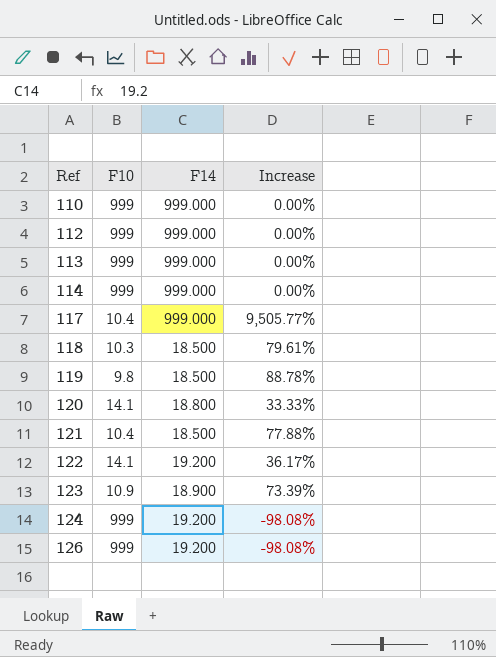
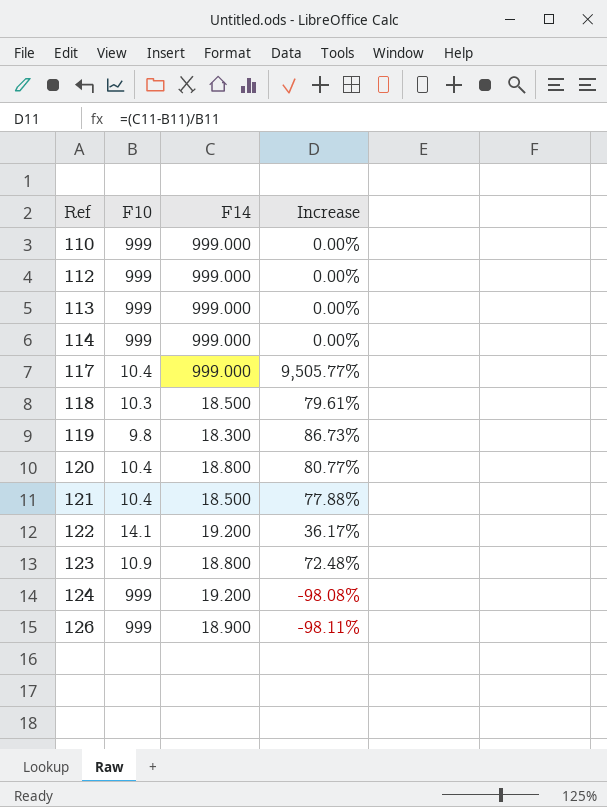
119 | F14: 18.500 -> 18.300
119 | Increase: 88.78% -> 86.73%
120 | F10: 14.1 -> 10.4
120 | Increase: 33.33% -> 80.77%
123 | F14: 18.900 -> 18.800
123 | Increase: 73.39% -> 72.48%
126 | F14: 19.200 -> 18.900
126 | Increase: -98.08% -> -98.11%

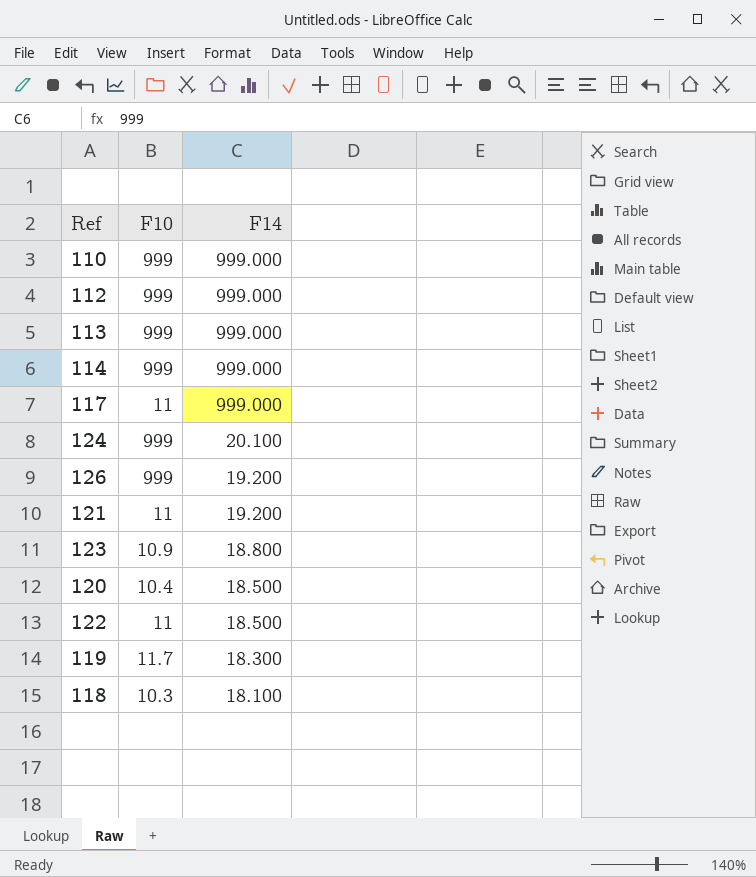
row order: Ref ascending -> F14 descending
column Increase | formula: ([F14] - [F10]) / [F10] -> none
117 | F10: 10.4 -> 11
124 | F14: 19.200 -> 20.100
126 | F14: 18.900 -> 19.200
121 | F10: 10.4 -> 11
121 | F14: 18.500 -> 19.200
120 | F14: 18.800 -> 18.500
122 | F10: 14.1 -> 11
122 | F14: 19.200 -> 18.500
119 | F10: 9.8 -> 11.7
118 | F14: 18.500 -> 18.100

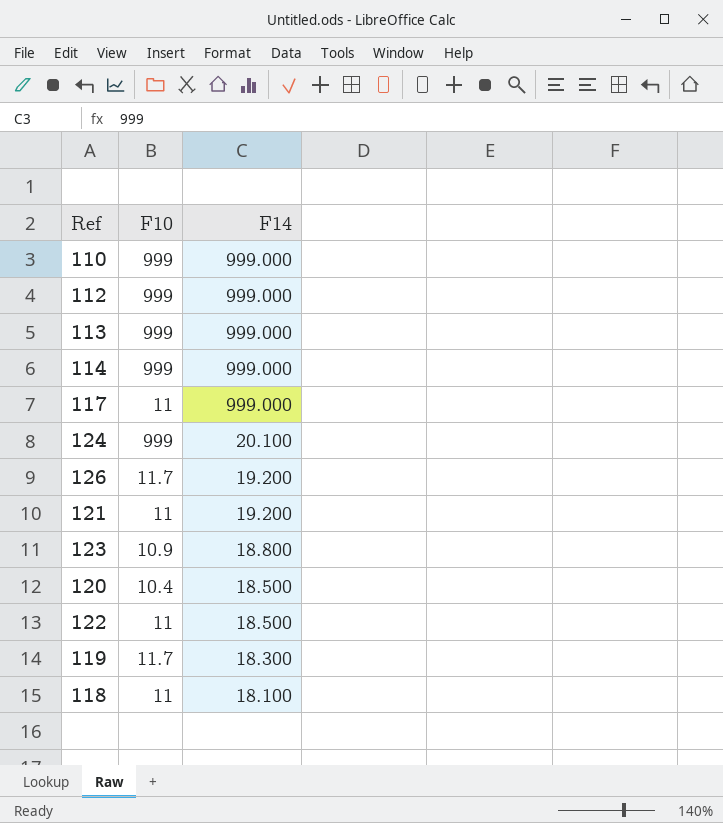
126 | F10: 999 -> 11.7
118 | F10: 10.3 -> 11

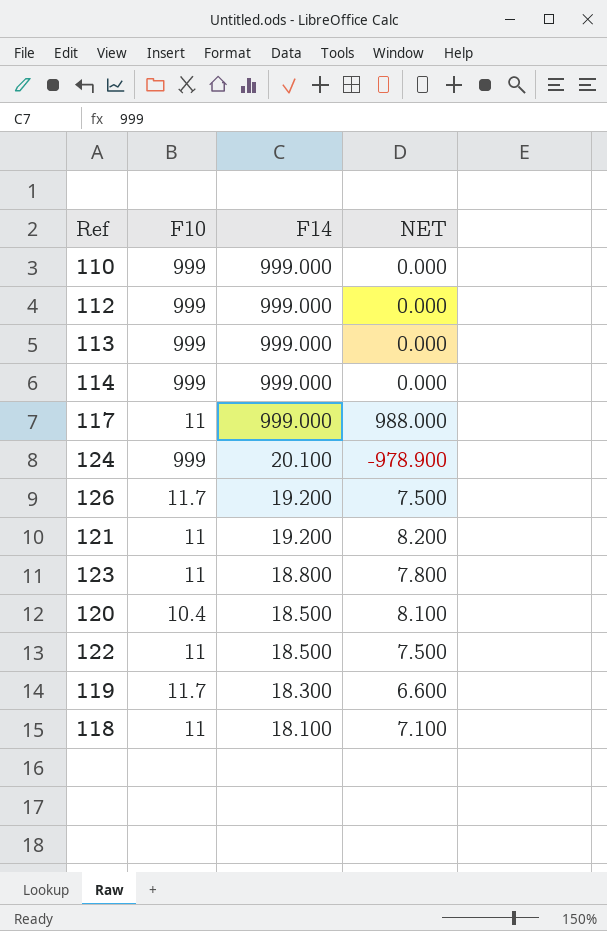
column NET | formula: none -> [F14] - [F10]
123 | F10: 10.9 -> 11

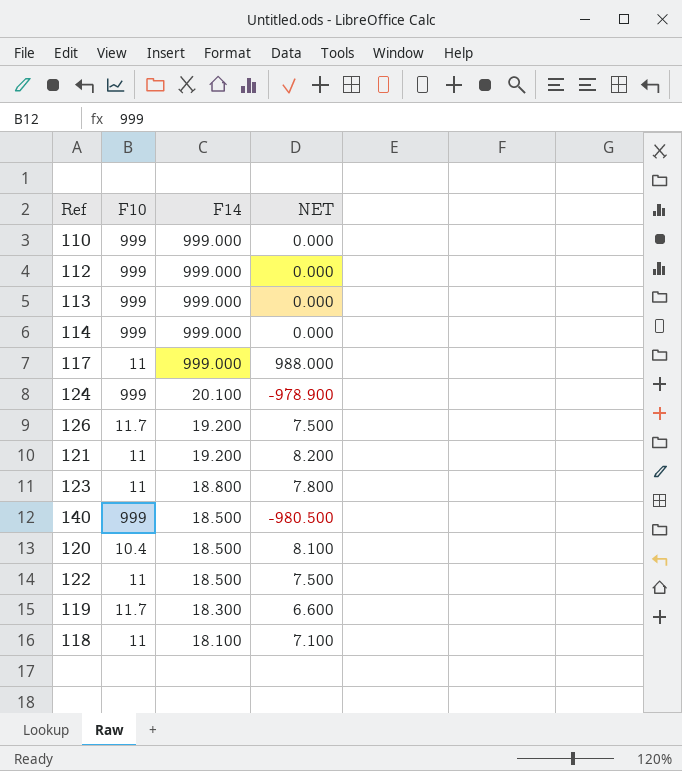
row 140: none -> 999 | 18.500 | -980.500

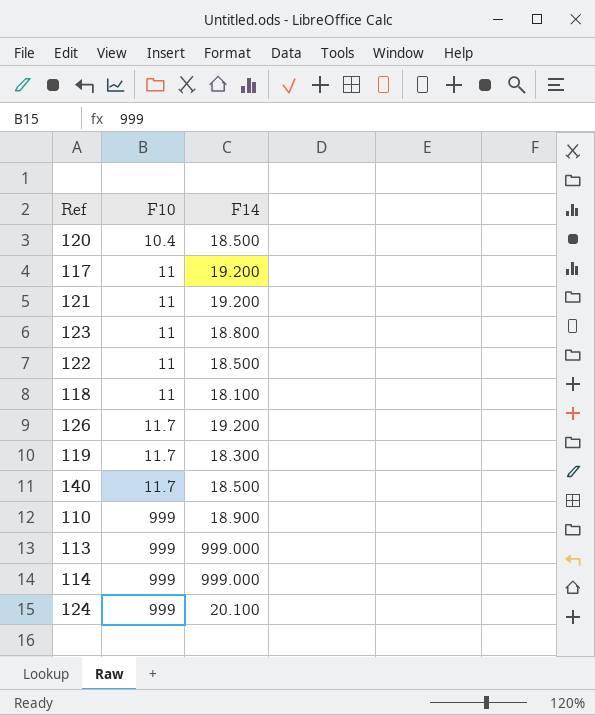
row order: F14 descending -> F10 ascending
column NET | formula: [F14] - [F10] -> none
row 112: 999 | 999.000 | 0.000 -> none
117 | F14: 999.000 -> 19.200
140 | F10: 999 -> 11.7
110 | F14: 999.000 -> 18.900

